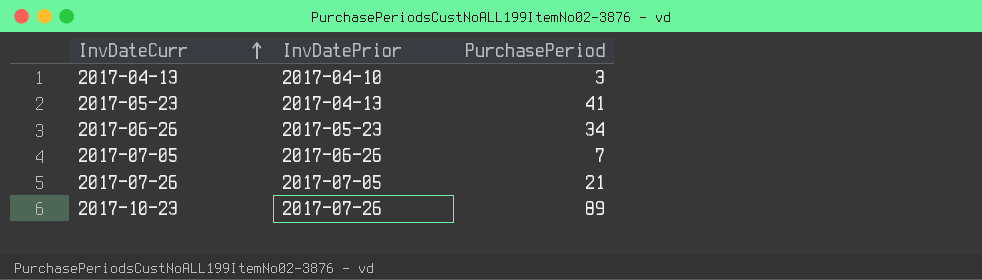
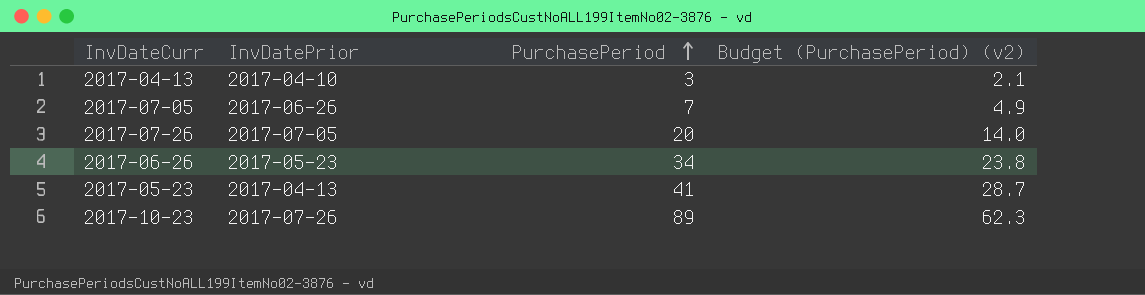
row order: InvDateCurr ascending -> PurchasePeriod ascending
column Budget (PurchasePeriod) (v2) | formula: none -> [PurchasePeriod] * 0.7
2017-07-26 | PurchasePeriod: 21 -> 20

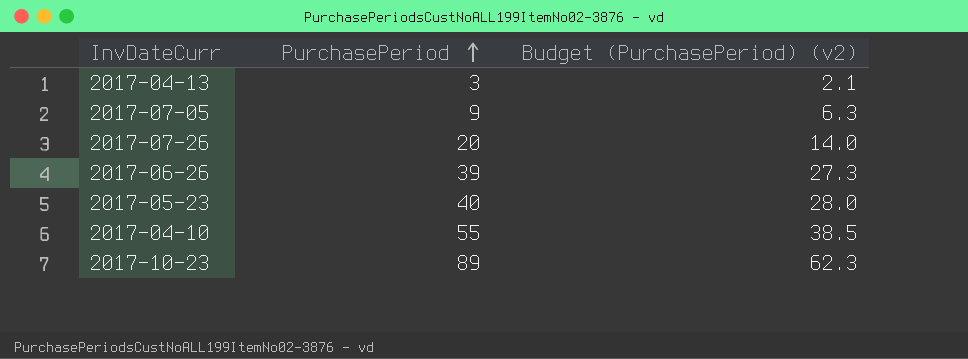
column InvDatePrior | position: 2 -> none
2017-07-05 | PurchasePeriod: 7 -> 9
2017-07-05 | Budget (PurchasePeriod) (v2): 4.9 -> 6.3
2017-06-26 | PurchasePeriod: 34 -> 39
2017-06-26 | Budget (PurchasePeriod) (v2): 23.8 -> 27.3
2017-05-23 | PurchasePeriod: 41 -> 40
2017-05-23 | Budget (PurchasePeriod) (v2): 28.7 -> 28.0
row 2017-04-10: none -> 55 | 38.5

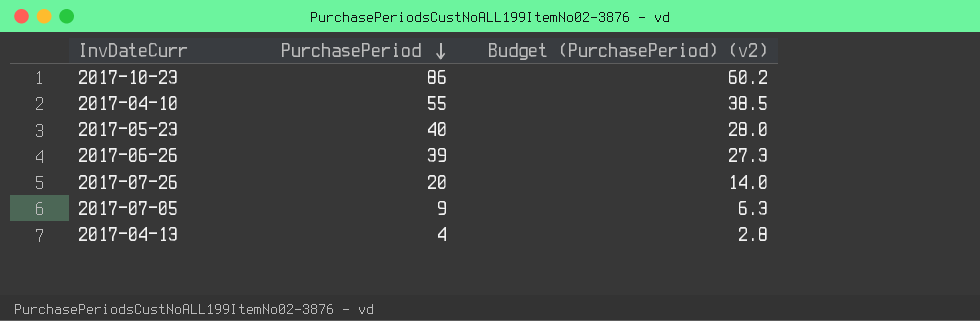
row order: PurchasePeriod ascending -> PurchasePeriod descending
2017-10-23 | PurchasePeriod: 89 -> 86
2017-10-23 | Budget (PurchasePeriod) (v2): 62.3 -> 60.2
2017-04-13 | PurchasePeriod: 3 -> 4
2017-04-13 | Budget (PurchasePeriod) (v2): 2.1 -> 2.8

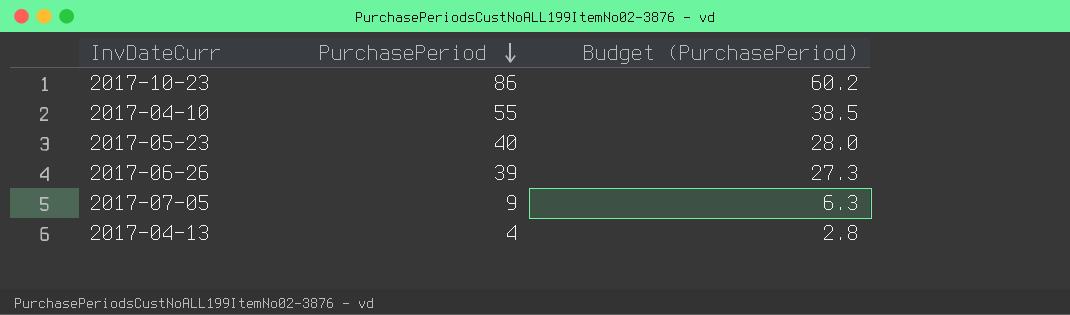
column name: Budget (PurchasePeriod) (v2) -> Budget (PurchasePeriod)
row 2017-07-26: 20 | 14.0 -> none

